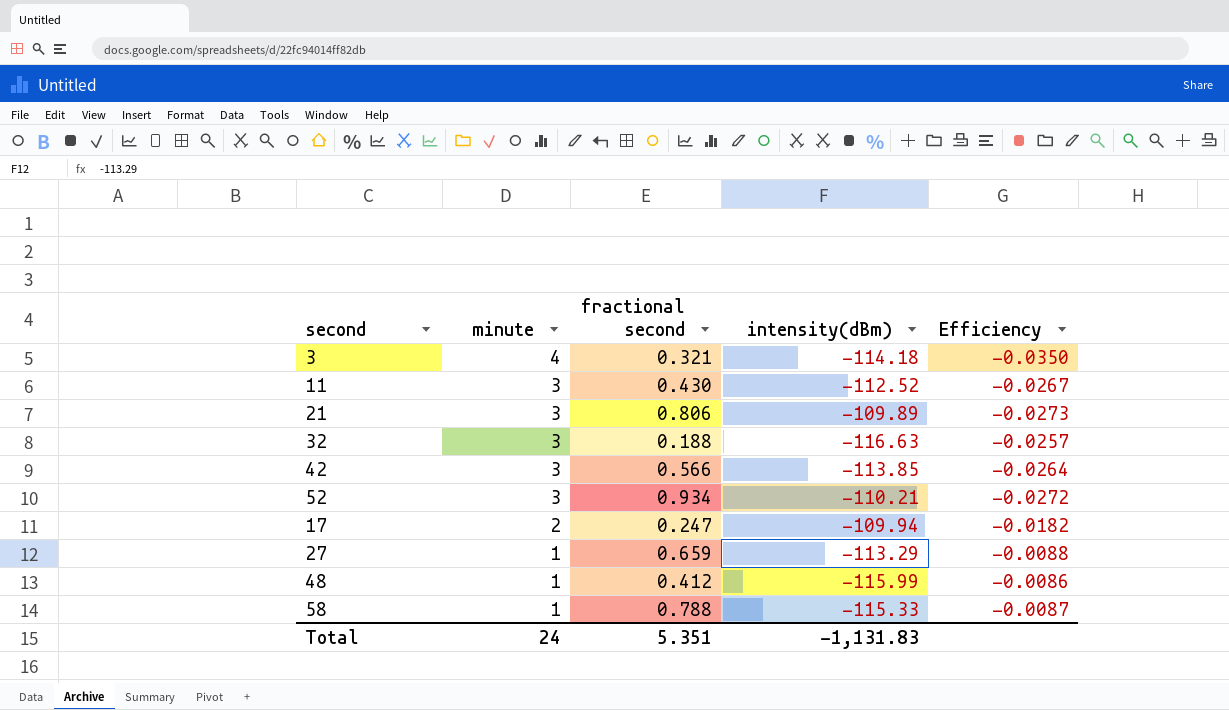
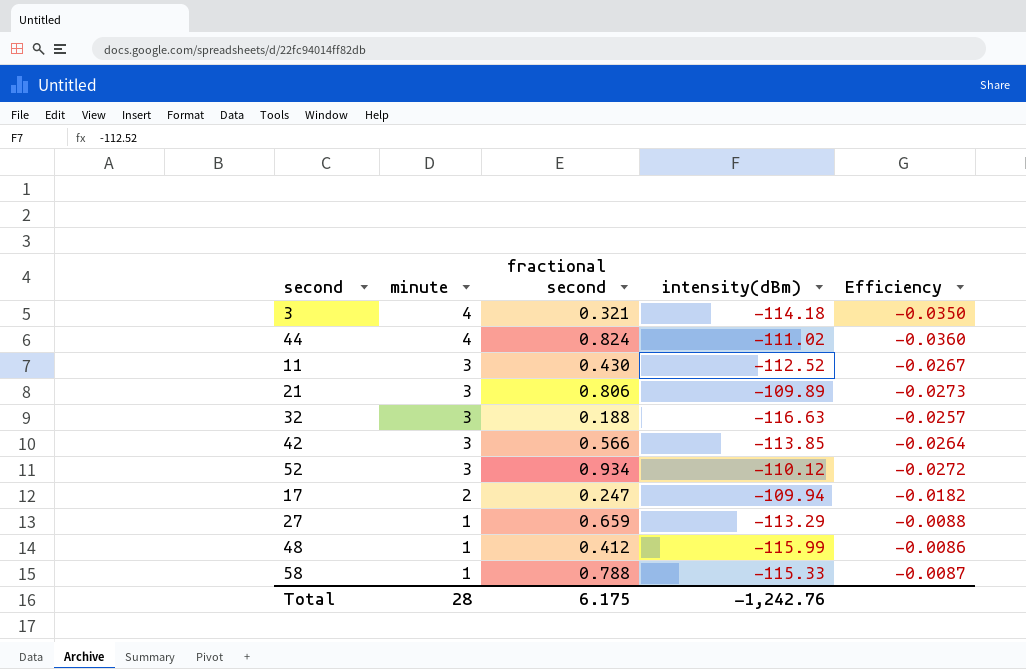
row 44: none -> 4 | 0.824 | -111.02 | -0.0360
52 | intensity(dBm): -110.21 -> -110.12
Total | minute: 24 -> 28
Total | fractional second: 5.351 -> 6.175
Total | intensity(dBm): -1,131.83 -> -1,242.76

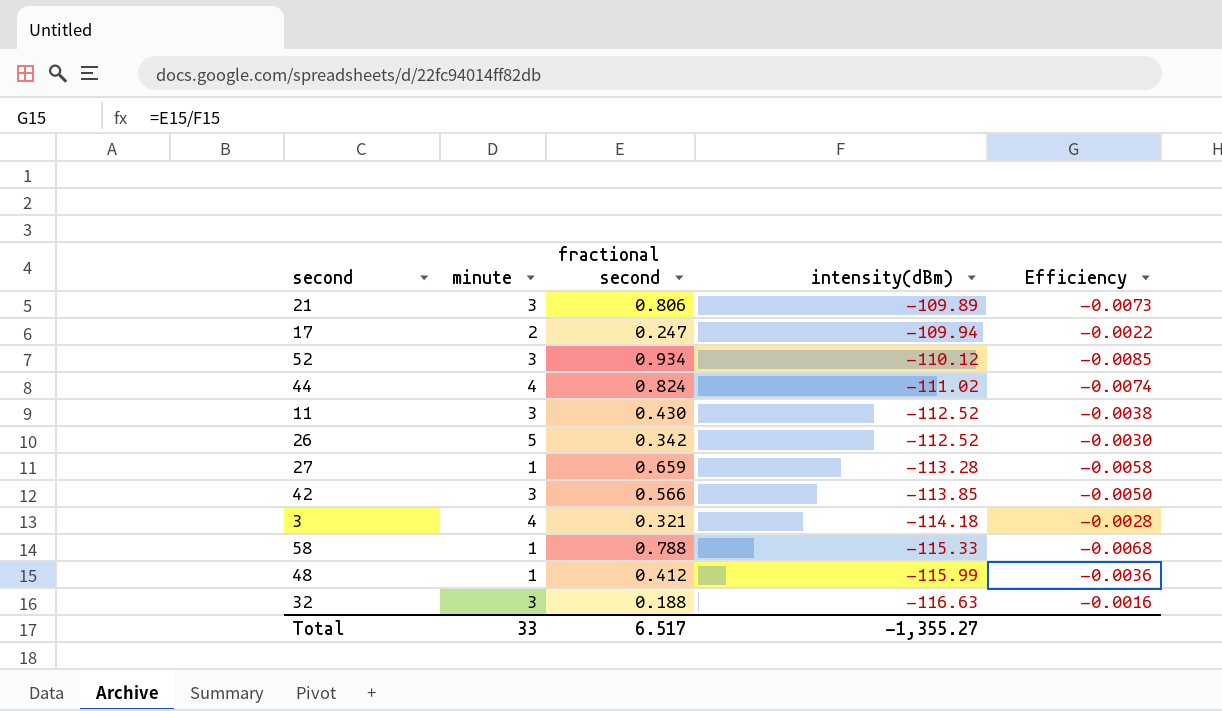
row order: minute descending -> intensity(dBm) descending
column Efficiency | formula: [minute] / [intensity(dBm)] -> [fractional second] / [intensity(dBm)]
row 26: none -> 5 | 0.342 | -112.52 | -0.0030
27 | intensity(dBm): -113.29 -> -113.28
Total | minute: 28 -> 33
Total | fractional second: 6.175 -> 6.517
Total | intensity(dBm): -1,242.76 -> -1,355.27

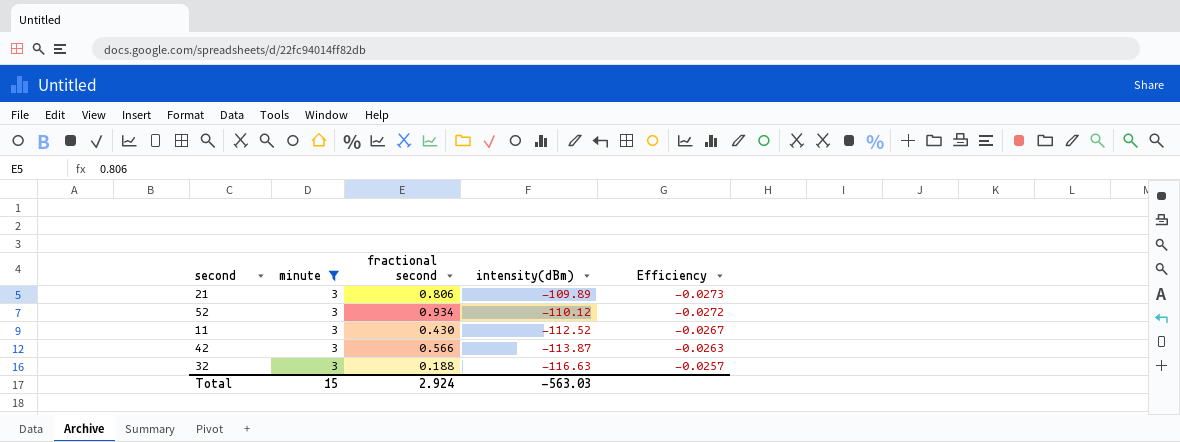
filter: none -> minute = 3
column Efficiency | formula: [fractional second] / [intensity(dBm)] -> [minute] / [intensity(dBm)]
42 | intensity(dBm): -113.85 -> -113.87
Total | minute: 33 -> 15
Total | fractional second: 6.517 -> 2.924
Total | intensity(dBm): -1,355.27 -> -563.03

